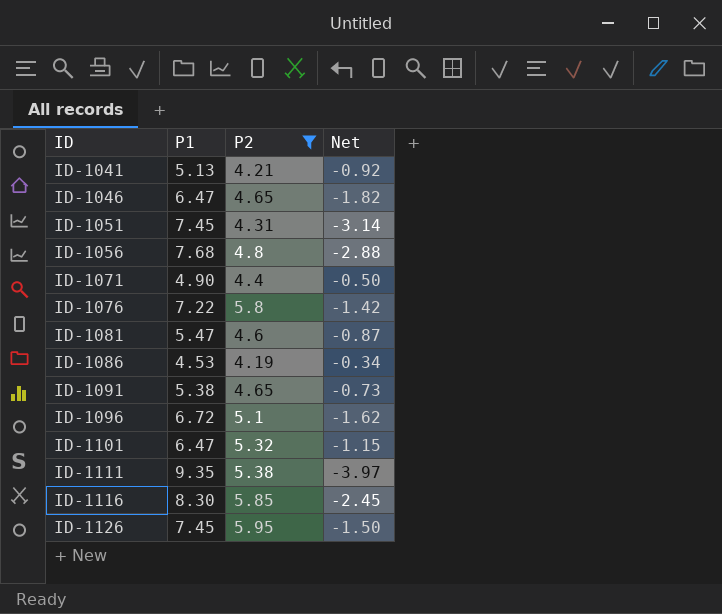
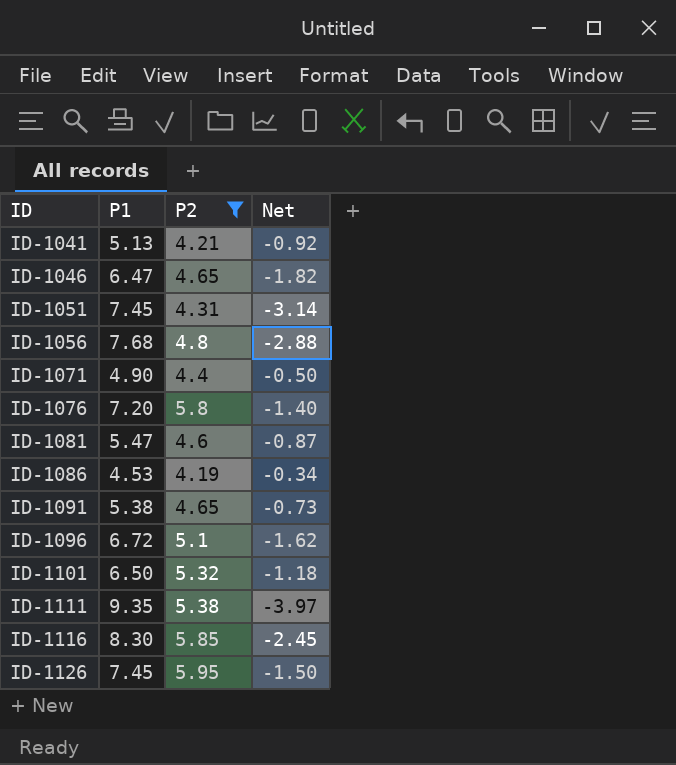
ID-1076 | P1: 7.22 -> 7.20
ID-1076 | Net: -1.42 -> -1.40
ID-1101 | P1: 6.47 -> 6.50
ID-1101 | Net: -1.15 -> -1.18

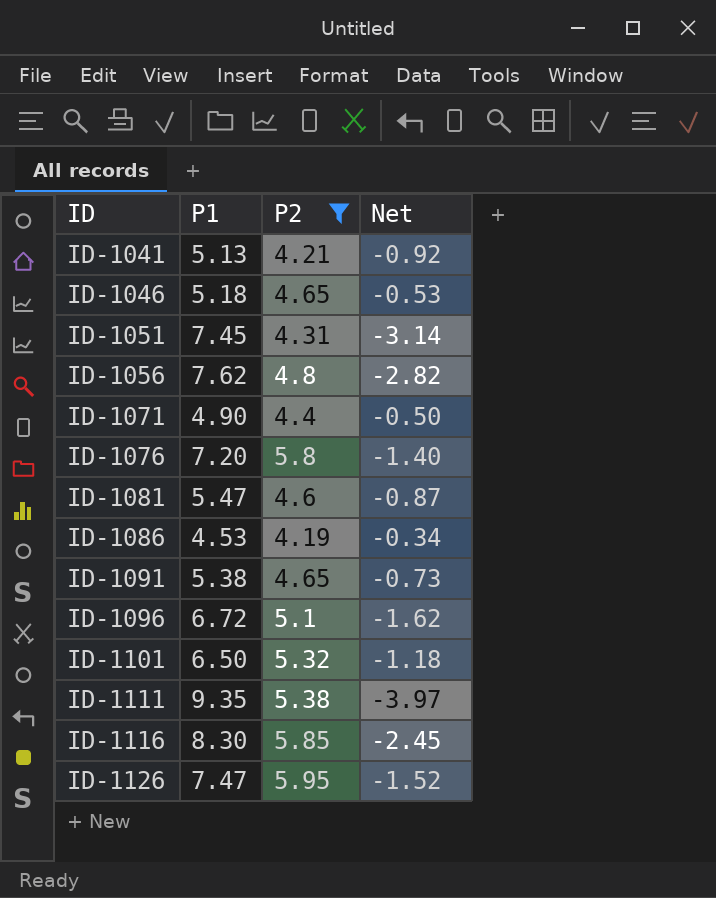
ID-1046 | P1: 6.47 -> 5.18
ID-1046 | Net: -1.82 -> -0.53
ID-1056 | P1: 7.68 -> 7.62
ID-1056 | Net: -2.88 -> -2.82
ID-1126 | P1: 7.45 -> 7.47
ID-1126 | Net: -1.50 -> -1.52

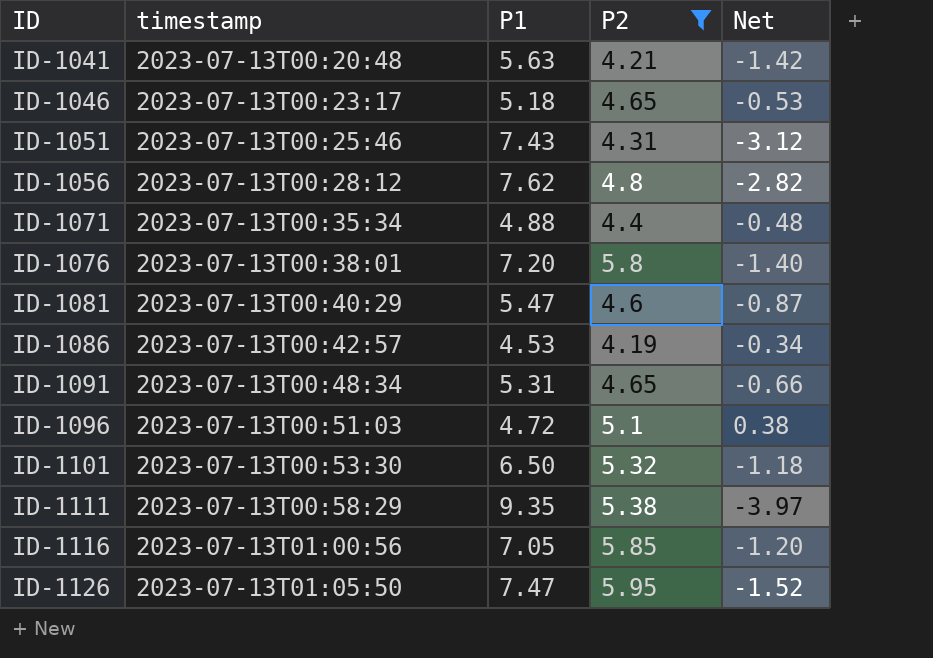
column timestamp | position: none -> 2
ID-1041 | P1: 5.13 -> 5.63
ID-1041 | Net: -0.92 -> -1.42
ID-1051 | P1: 7.45 -> 7.43
ID-1051 | Net: -3.14 -> -3.12
ID-1071 | P1: 4.90 -> 4.88
ID-1071 | Net: -0.50 -> -0.48
ID-1091 | P1: 5.38 -> 5.31
ID-1091 | Net: -0.73 -> -0.66
ID-1096 | P1: 6.72 -> 4.72
ID-1096 | Net: -1.62 -> 0.38
ID-1116 | P1: 8.30 -> 7.05
ID-1116 | Net: -2.45 -> -1.20

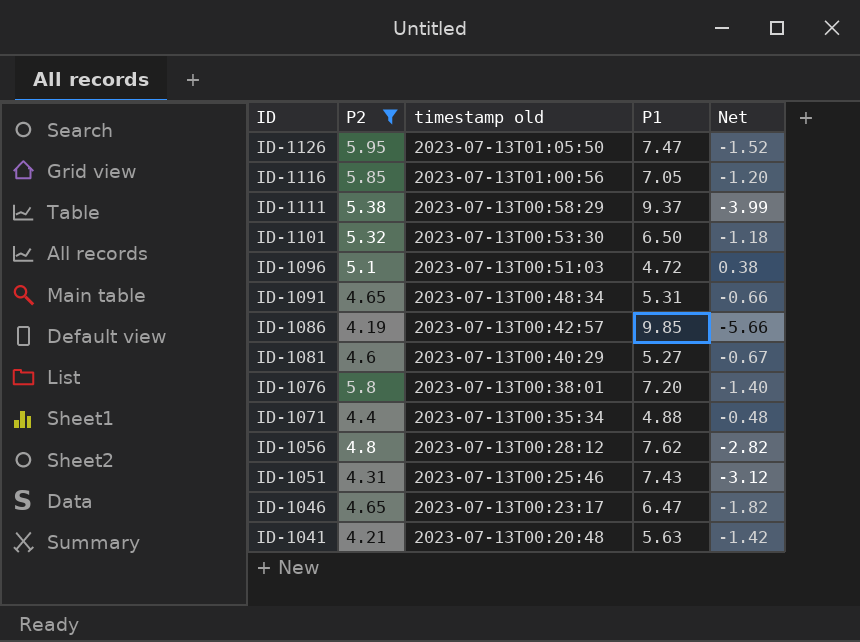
row order: ID ascending -> ID descending
column P2 | position: 4 -> 2
column name: timestamp -> timestamp old
ID-1111 | P1: 9.35 -> 9.37
ID-1111 | Net: -3.97 -> -3.99
ID-1086 | P1: 4.53 -> 9.85
ID-1086 | Net: -0.34 -> -5.66
ID-1081 | P1: 5.47 -> 5.27
ID-1081 | Net: -0.87 -> -0.67
ID-1046 | P1: 5.18 -> 6.47
ID-1046 | Net: -0.53 -> -1.82

